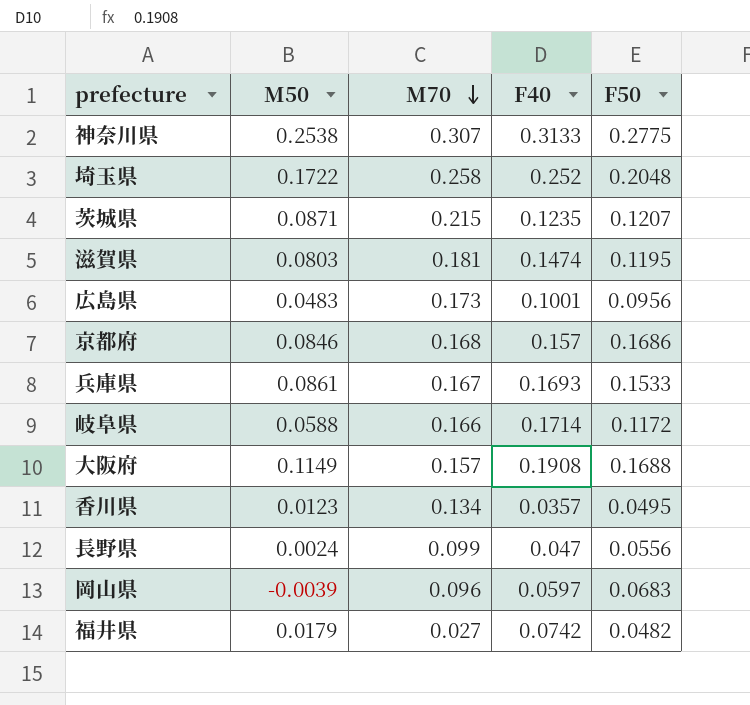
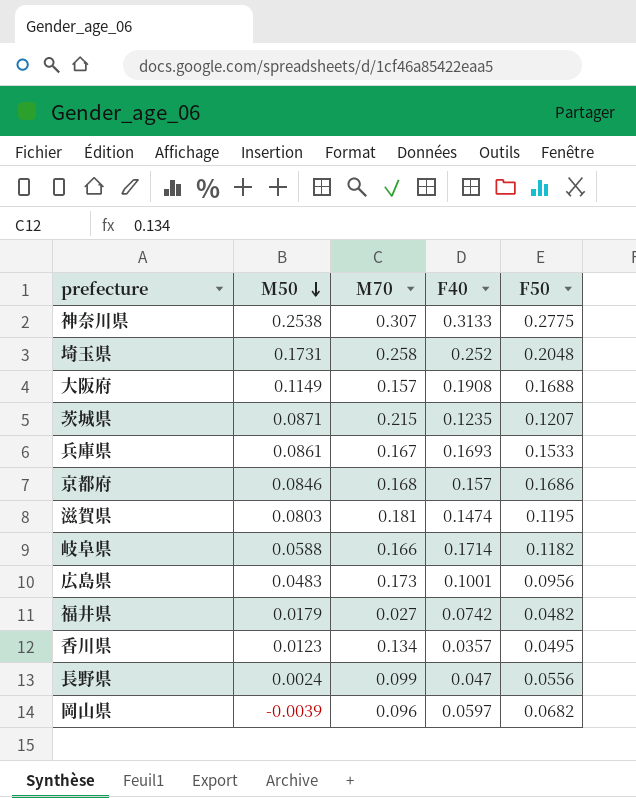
row order: M70 descending -> M50 descending
埼玉県 | M50: 0.1722 -> 0.1731
岐阜県 | F50: 0.1172 -> 0.1182
岡山県 | F50: 0.0683 -> 0.0682

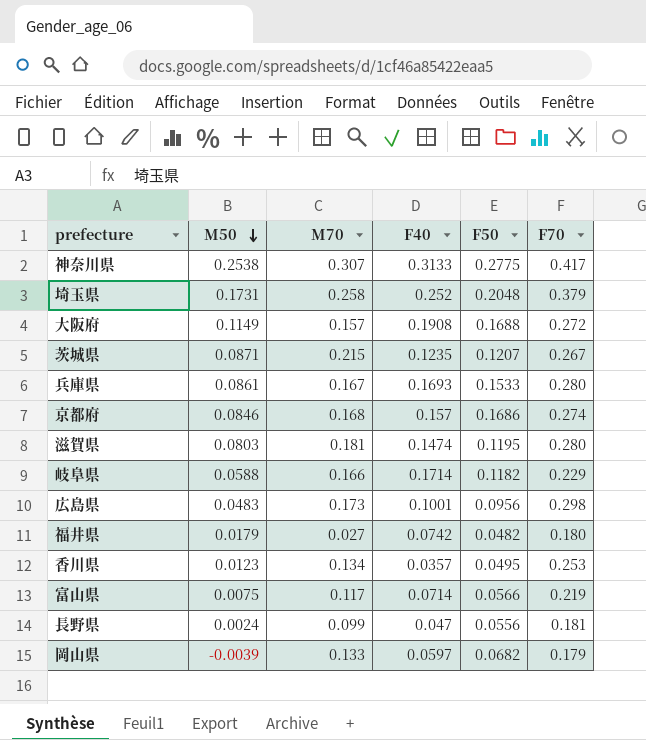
column F70 | position: none -> 6
row 富山県: none -> 0.0075 | 0.117 | 0.0714 | 0.0566 | 0.219
岡山県 | M70: 0.096 -> 0.133

